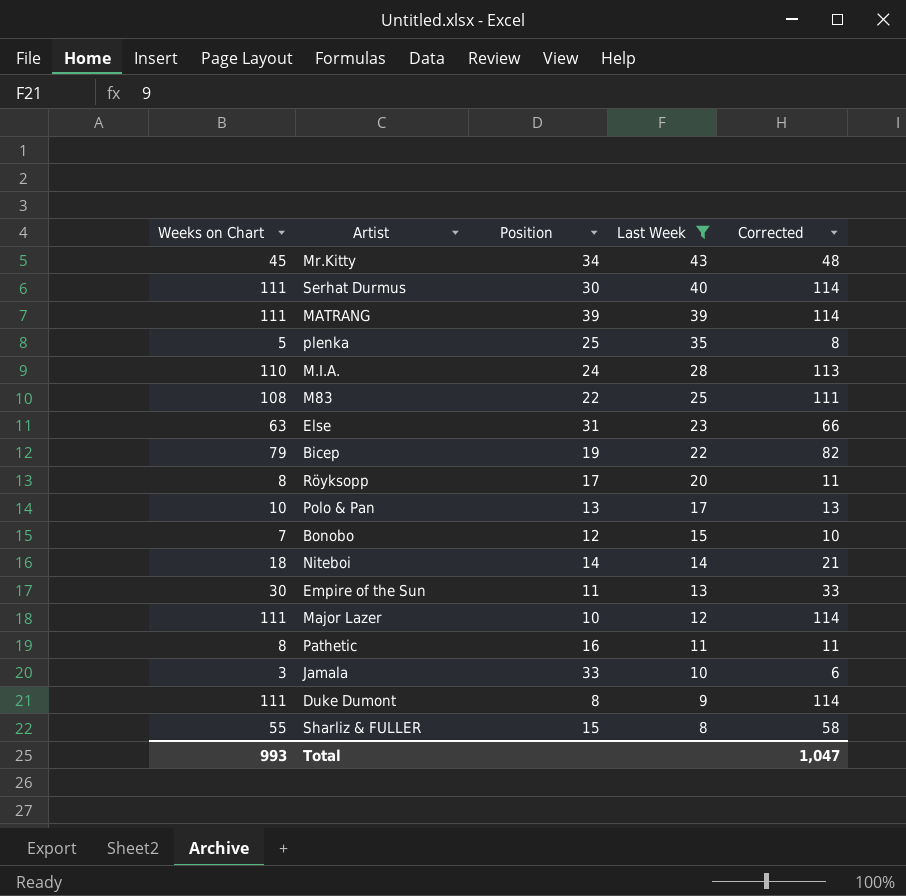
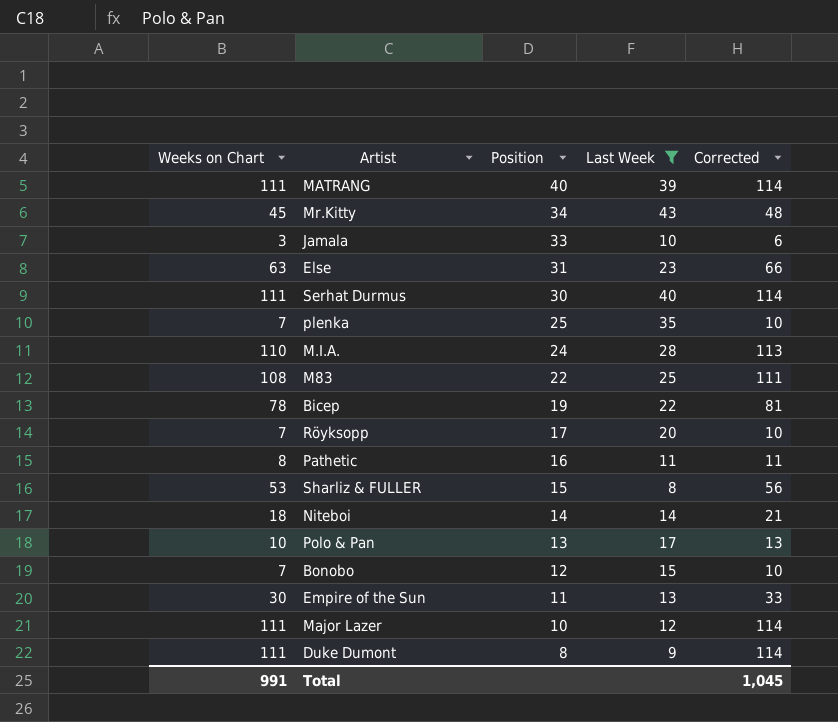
row order: Last Week descending -> Position descending
MATRANG | Position: 39 -> 40
plenka | Weeks on Chart: 5 -> 7
plenka | Corrected: 8 -> 10
Bicep | Weeks on Chart: 79 -> 78
Bicep | Corrected: 82 -> 81
Röyksopp | Weeks on Chart: 8 -> 7
Röyksopp | Corrected: 11 -> 10
Sharliz & FULLER | Weeks on Chart: 55 -> 53
Sharliz & FULLER | Corrected: 58 -> 56
Total | Weeks on Chart: 993 -> 991
Total | Corrected: 1,047 -> 1,045

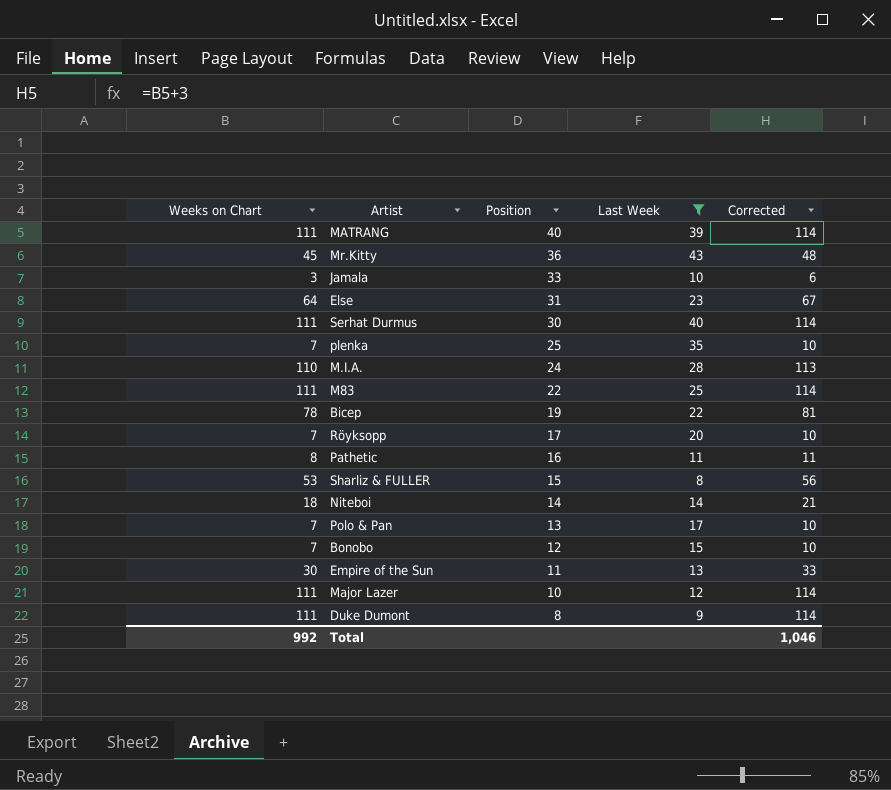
Mr.Kitty | Position: 34 -> 36
Else | Weeks on Chart: 63 -> 64
Else | Corrected: 66 -> 67
M83 | Weeks on Chart: 108 -> 111
M83 | Corrected: 111 -> 114
Polo & Pan | Weeks on Chart: 10 -> 7
Polo & Pan | Corrected: 13 -> 10
Total | Weeks on Chart: 991 -> 992
Total | Corrected: 1,045 -> 1,046

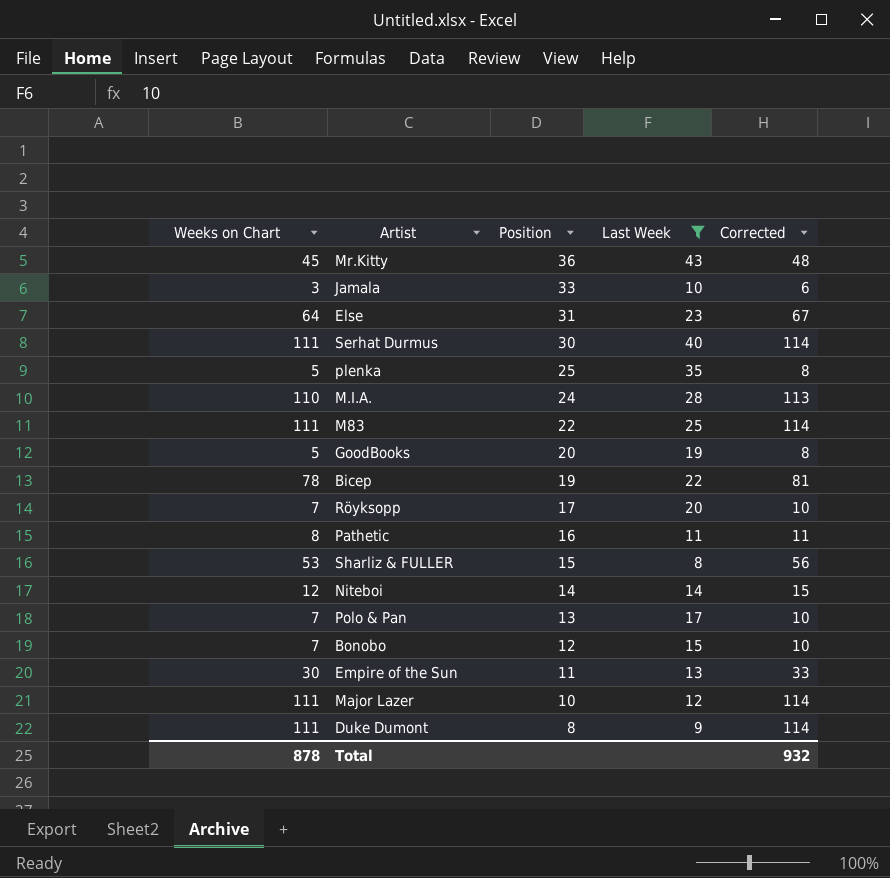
row MATRANG: 111 | 40 | 39 | 114 -> none
plenka | Weeks on Chart: 7 -> 5
plenka | Corrected: 10 -> 8
row GoodBooks: none -> 5 | 20 | 19 | 8
Niteboi | Weeks on Chart: 18 -> 12
Niteboi | Corrected: 21 -> 15
Total | Weeks on Chart: 992 -> 878
Total | Corrected: 1,046 -> 932

